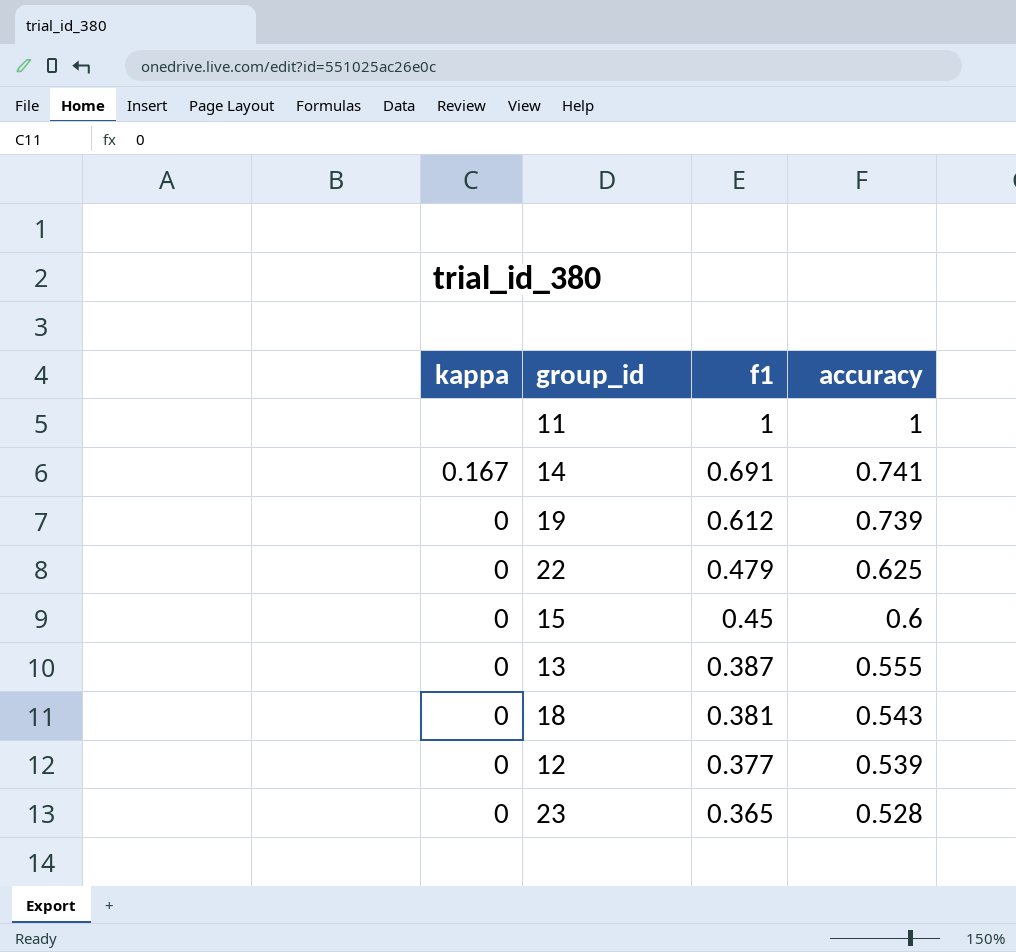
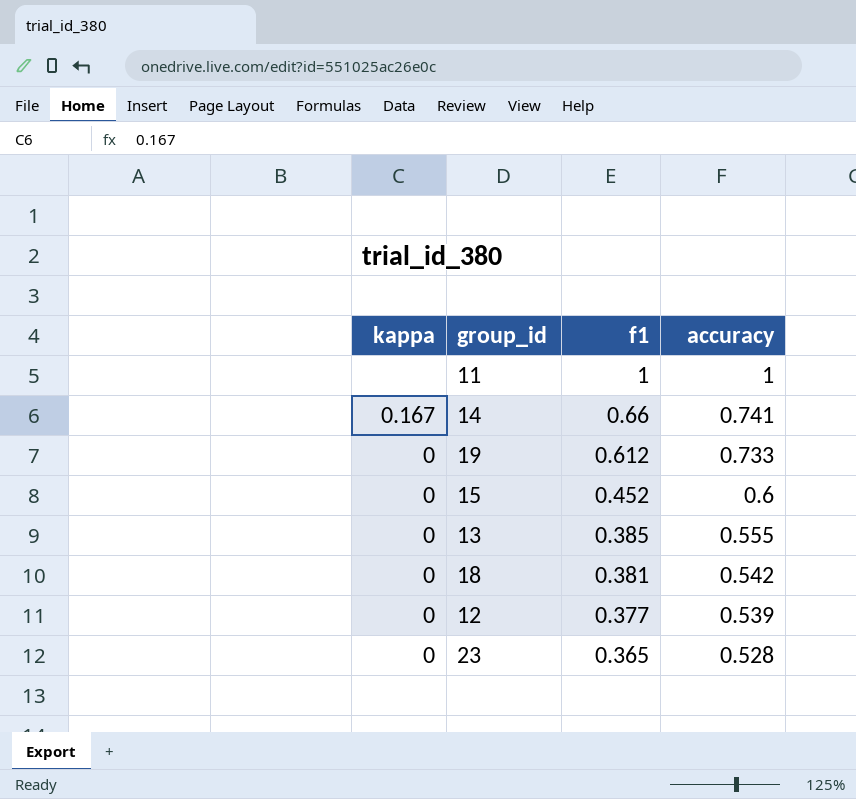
row 22: 0 | 0.479 | 0.625 -> none
14 | f1: 0.691 -> 0.66
19 | accuracy: 0.739 -> 0.733
15 | f1: 0.45 -> 0.452
13 | f1: 0.387 -> 0.385
18 | accuracy: 0.543 -> 0.542

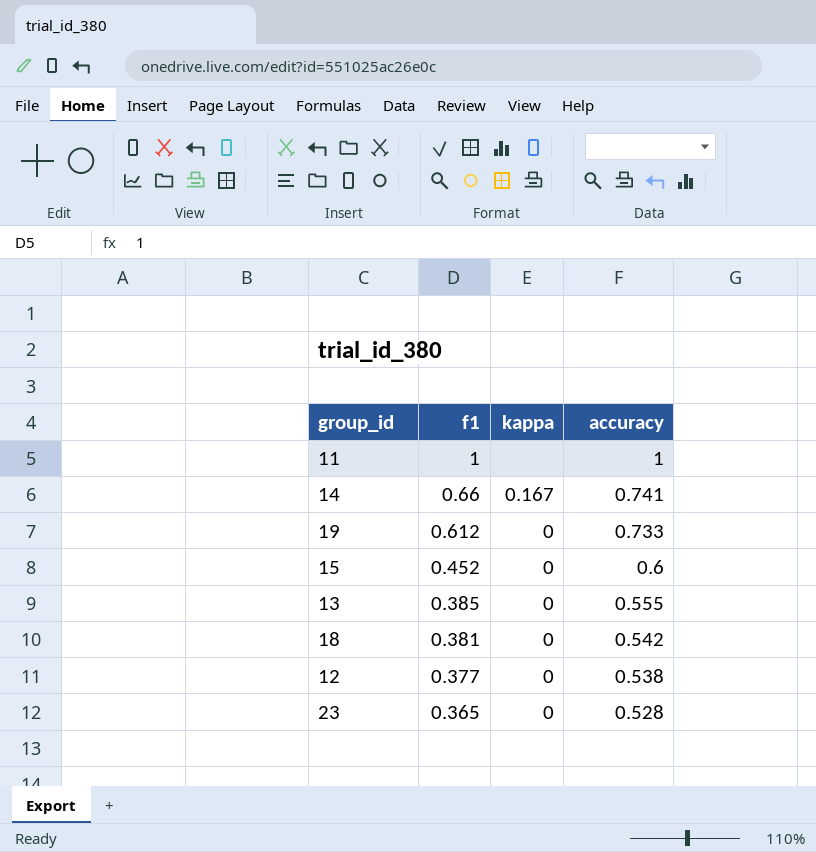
column kappa | position: 1 -> 3
12 | accuracy: 0.539 -> 0.538

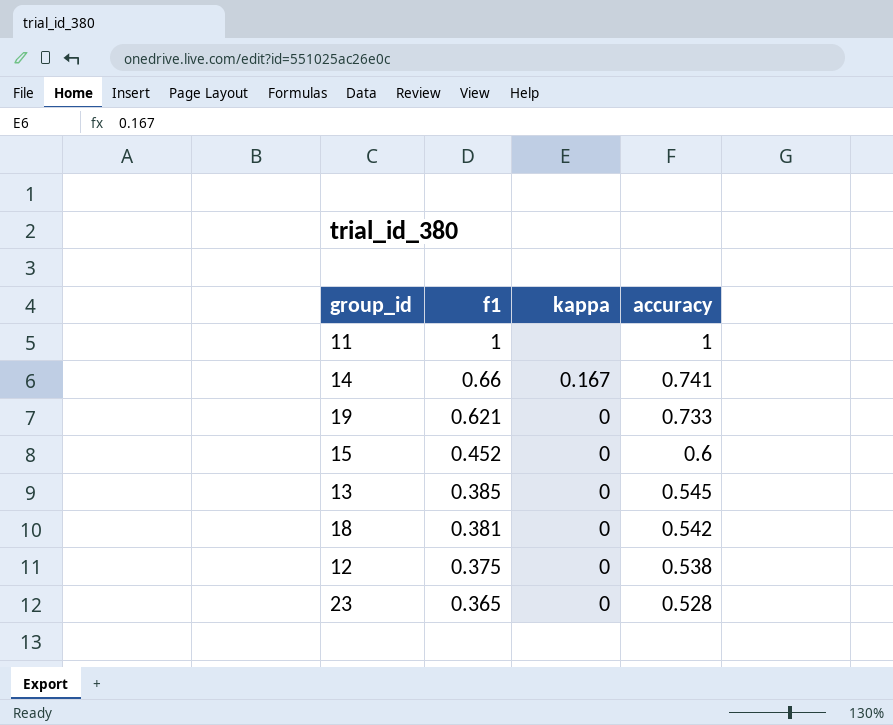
19 | f1: 0.612 -> 0.621
13 | accuracy: 0.555 -> 0.545
12 | f1: 0.377 -> 0.375

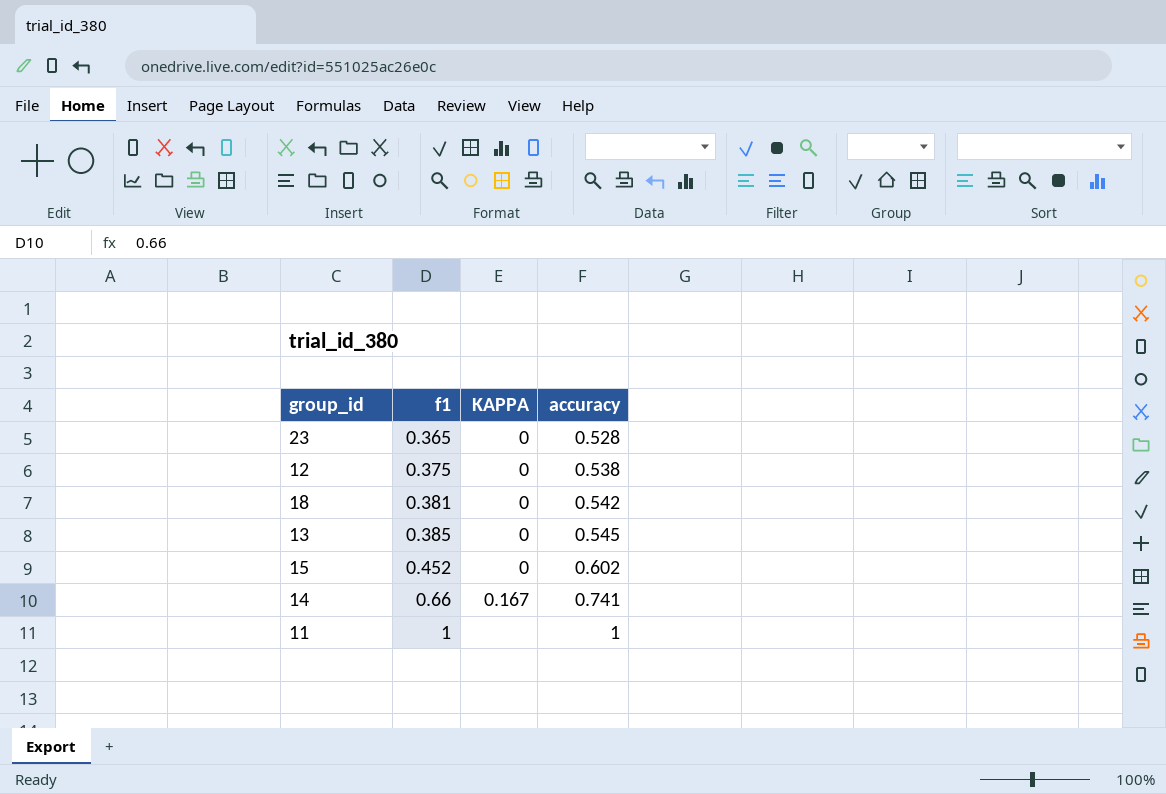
row order: f1 descending -> f1 ascending
column name: kappa -> KAPPA
row 19: 0.621 | 0 | 0.733 -> none
15 | accuracy: 0.6 -> 0.602

